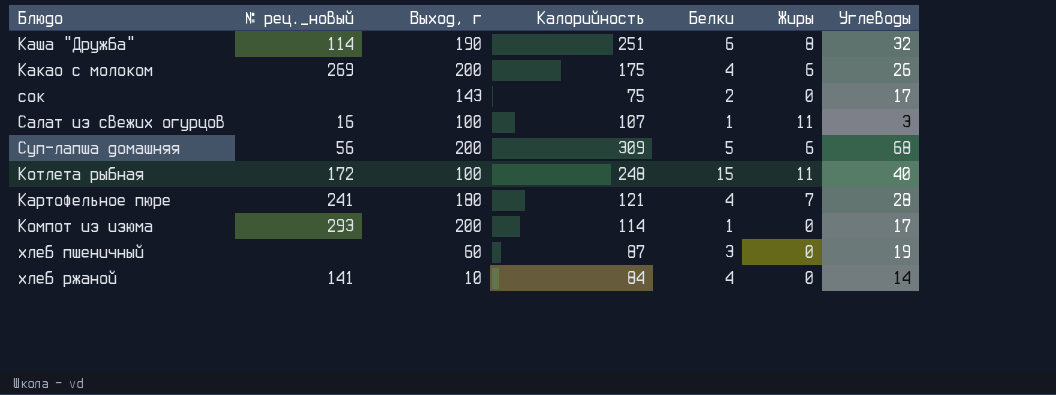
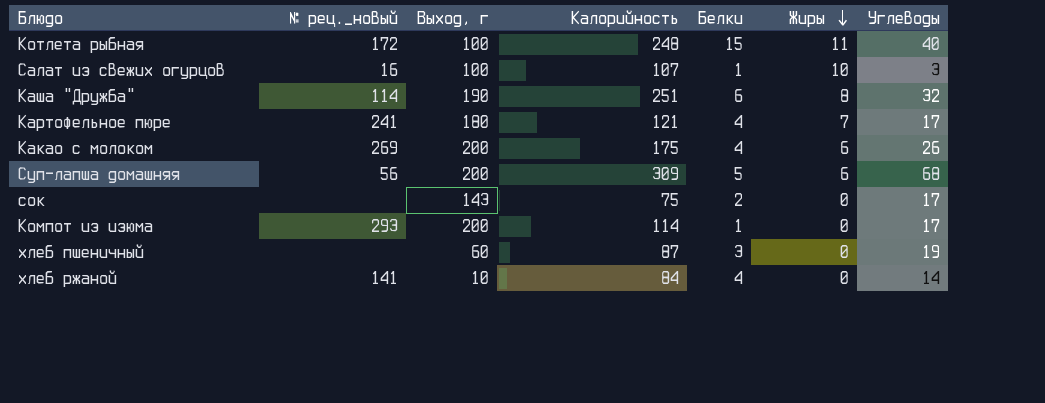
row order: none -> Жиры descending
Салат из свежих огурцов | Жиры: 11 -> 10
Картофельное пюре | Углеводы: 28 -> 17

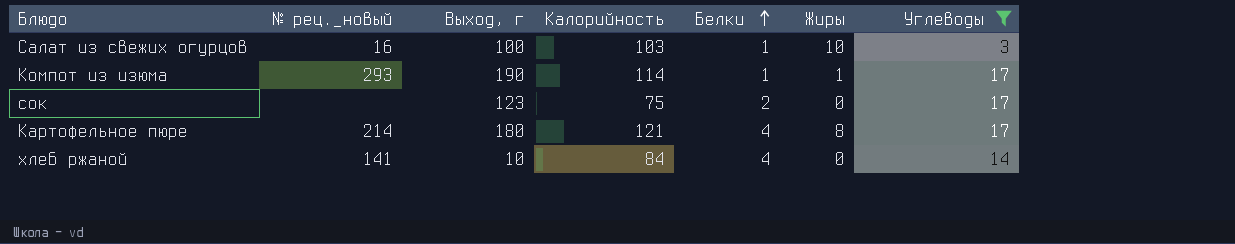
filter: none -> Углеводы <= 17
row order: Жиры descending -> Белки ascending
Салат из свежих огурцов | Калорийность: 107 -> 103
Компот из изюма | Выход, г: 200 -> 190
Компот из изюма | Жиры: 0 -> 1
сок | Выход, г: 143 -> 123
Картофельное пюре | № рец._новый: 241 -> 214
Картофельное пюре | Жиры: 7 -> 8

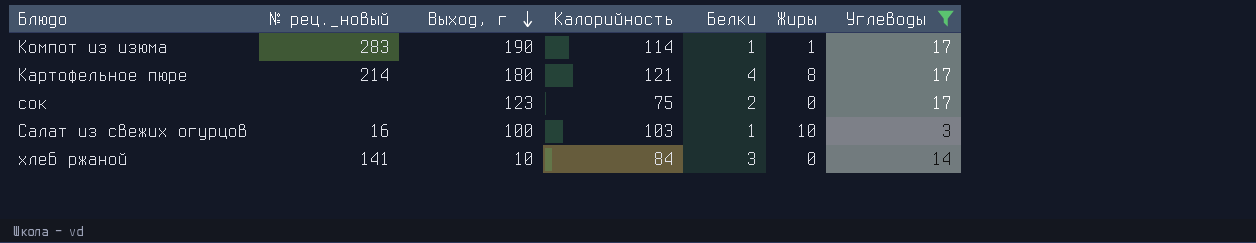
row order: Белки ascending -> Выход, г descending
Компот из изюма | № рец._новый: 293 -> 283
хлеб ржаной | Белки: 4 -> 3

